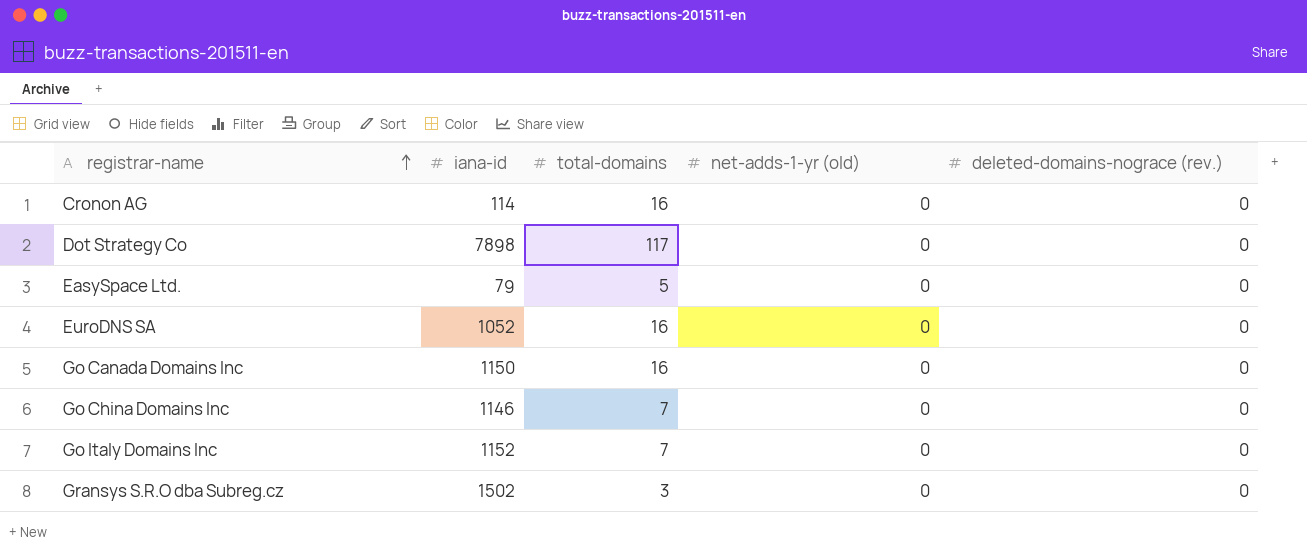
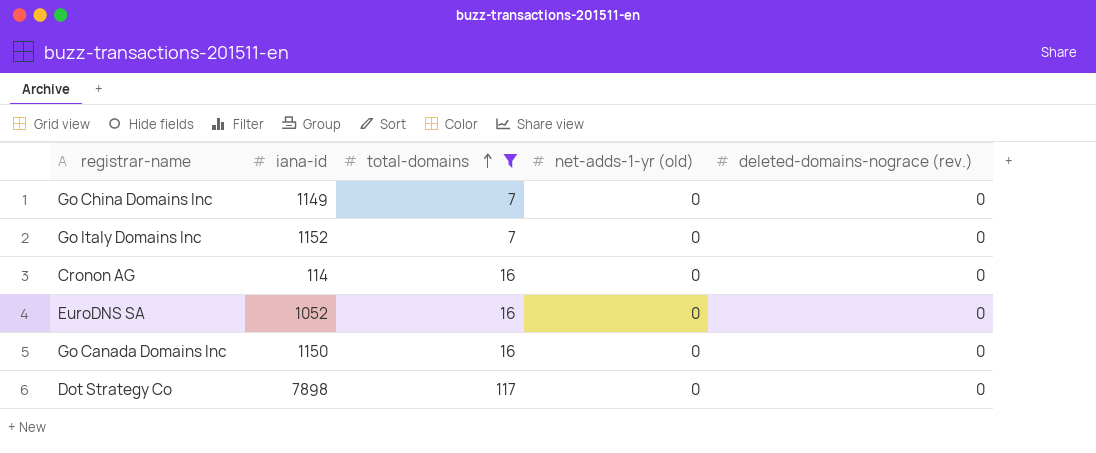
filter: none -> total-domains >= 7
row order: registrar-name ascending -> total-domains ascending
Go China Domains Inc | iana-id: 1146 -> 1149

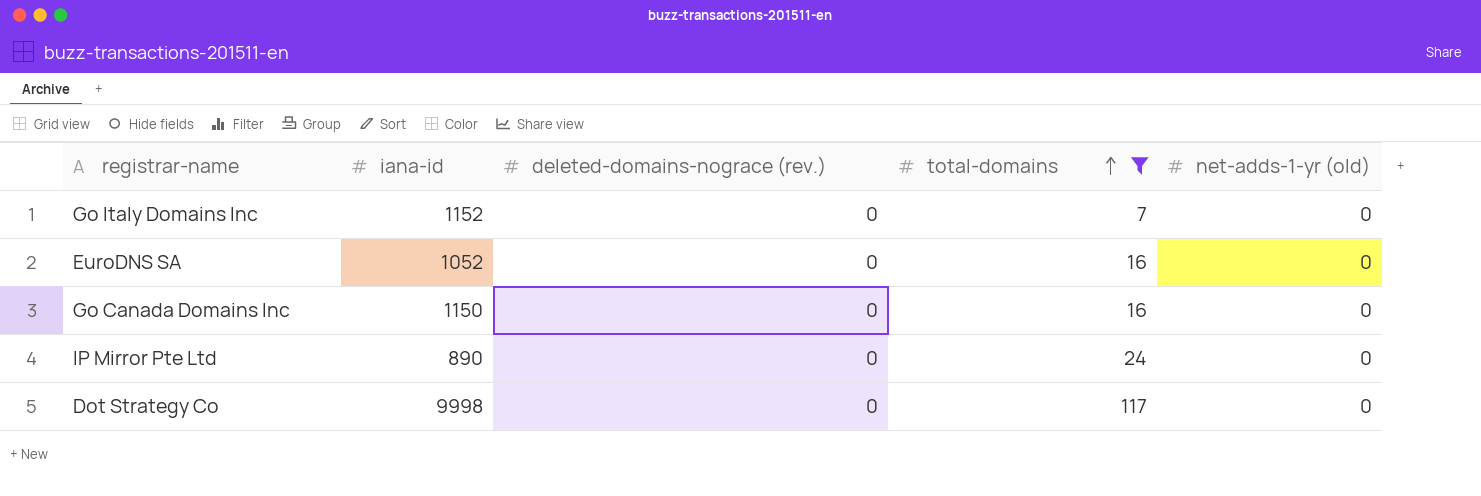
column deleted-domains-nograce (rev.) | position: 5 -> 3
row Go China Domains Inc: 1149 | 7 | 0 | 0 -> none
row Cronon AG: 114 | 16 | 0 | 0 -> none
row IP Mirror Pte Ltd: none -> 890 | 0 | 24 | 0
Dot Strategy Co | iana-id: 7898 -> 9998

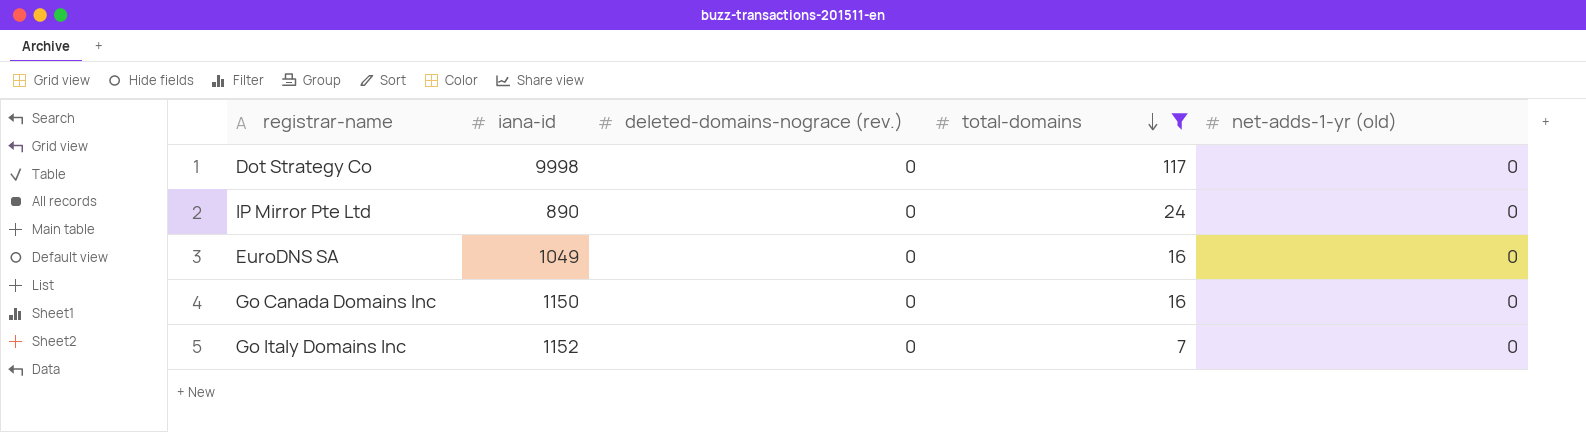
row order: total-domains ascending -> total-domains descending
EuroDNS SA | iana-id: 1052 -> 1049

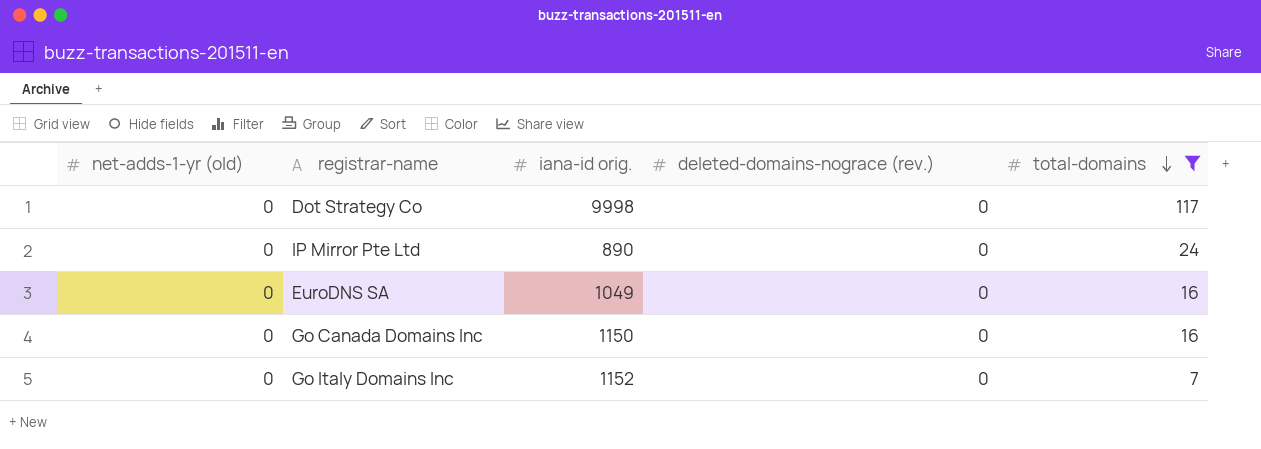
column net-adds-1-yr (old) | position: 5 -> 1
column name: iana-id -> iana-id orig.

